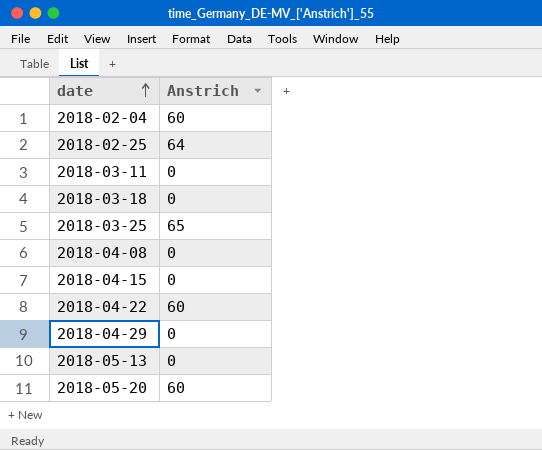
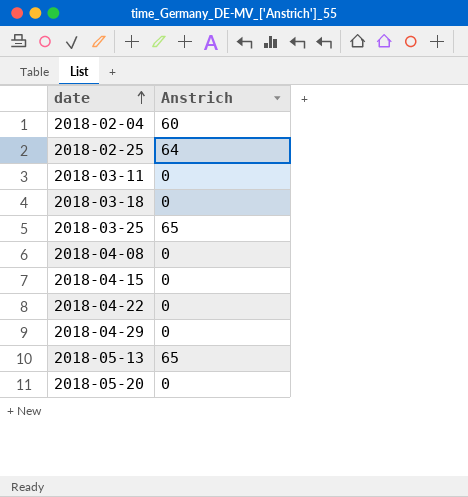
2018-04-22 | Anstrich: 60 -> 0
2018-05-13 | Anstrich: 0 -> 65
2018-05-20 | Anstrich: 60 -> 0

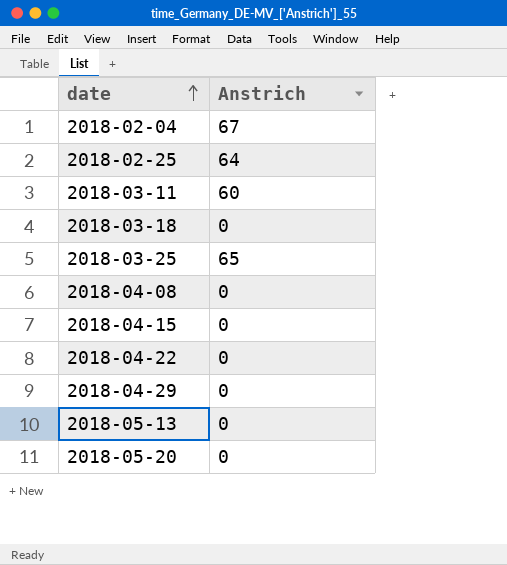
2018-02-04 | Anstrich: 60 -> 67
2018-03-11 | Anstrich: 0 -> 60
2018-05-13 | Anstrich: 65 -> 0

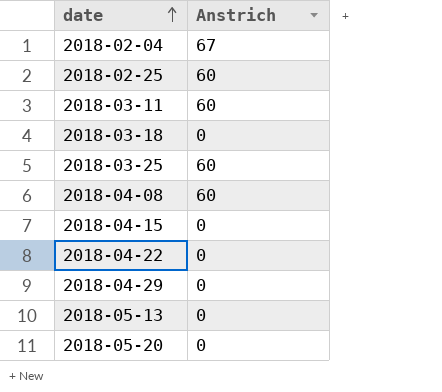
2018-02-25 | Anstrich: 64 -> 60
2018-03-25 | Anstrich: 65 -> 60
2018-04-08 | Anstrich: 0 -> 60

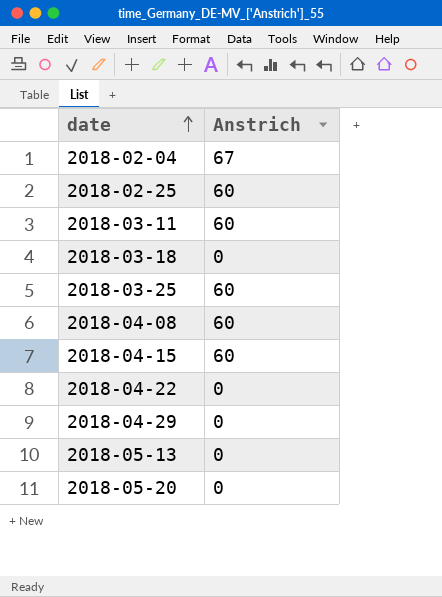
2018-04-15 | Anstrich: 0 -> 60

